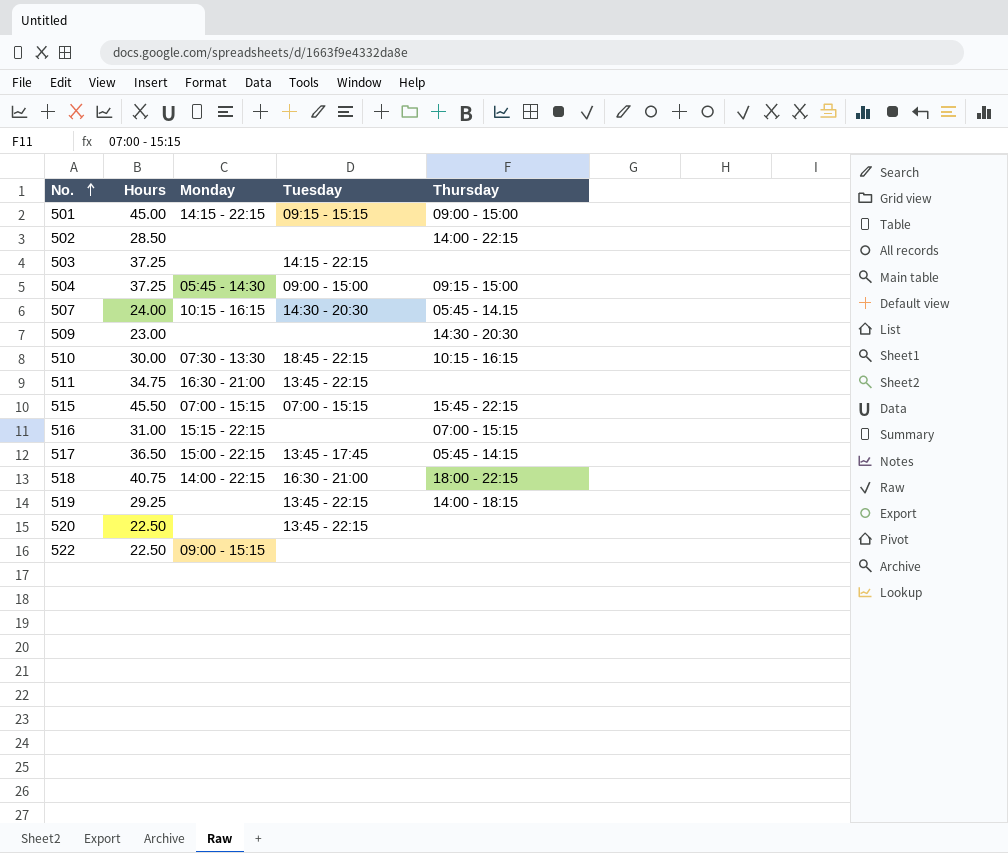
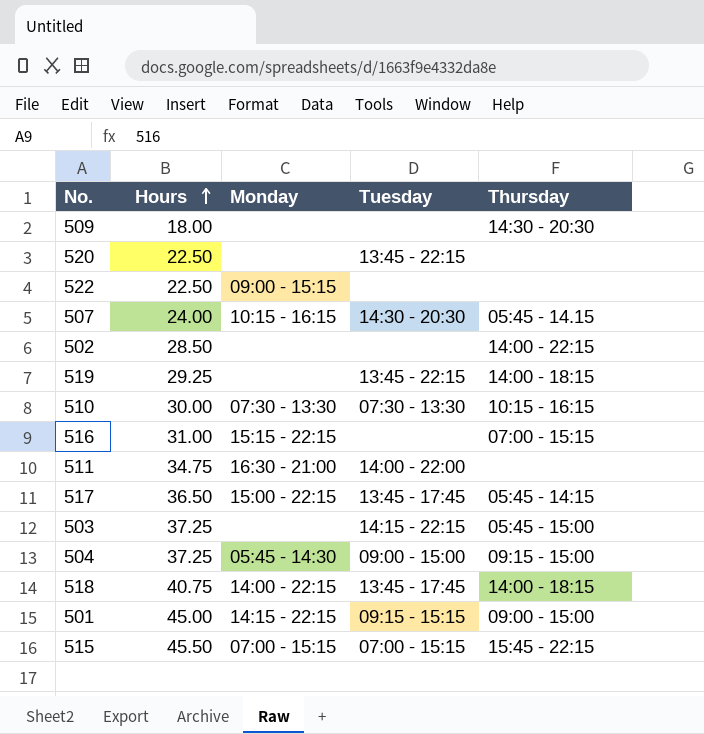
row order: No. ascending -> Hours ascending
509 | Hours: 23.00 -> 18.00
510 | Tuesday: 18:45 - 22:15 -> 07:30 - 13:30
511 | Tuesday: 13:45 - 22:15 -> 14:00 - 22:00
503 | Thursday: none -> 05:45 - 15:00
518 | Tuesday: 16:30 - 21:00 -> 13:45 - 17:45
518 | Thursday: 18:00 - 22:15 -> 14:00 - 18:15

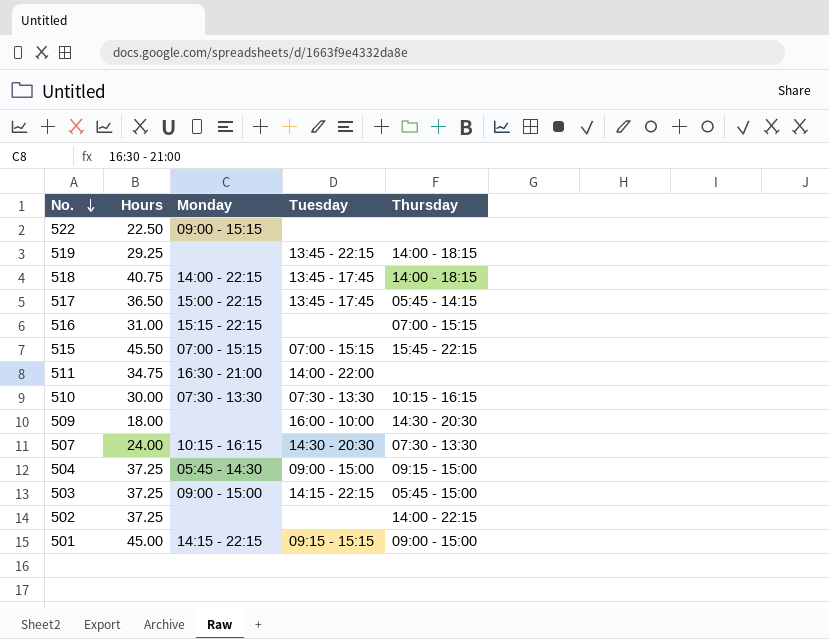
row order: Hours ascending -> No. descending
row 520: 22.50 | none | 13:45 - 22:15 | none -> none
509 | Tuesday: none -> 16:00 - 10:00
507 | Thursday: 05:45 - 14.15 -> 07:30 - 13:30
503 | Monday: none -> 09:00 - 15:00
502 | Hours: 28.50 -> 37.25

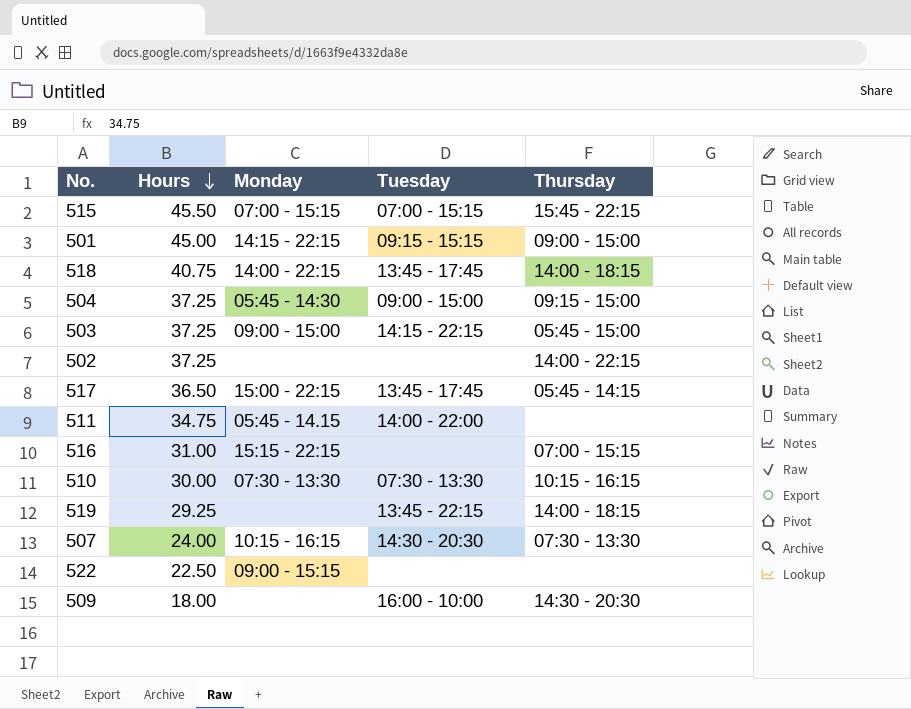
row order: No. descending -> Hours descending
511 | Monday: 16:30 - 21:00 -> 05:45 - 14.15

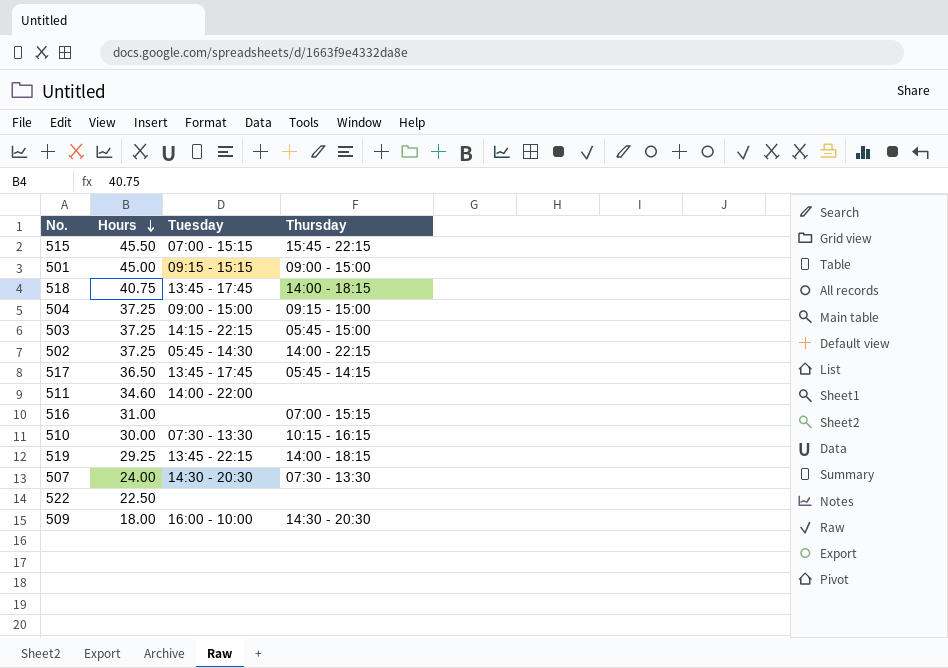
column Monday | position: 3 -> none
502 | Tuesday: none -> 05:45 - 14:30
511 | Hours: 34.75 -> 34.60

